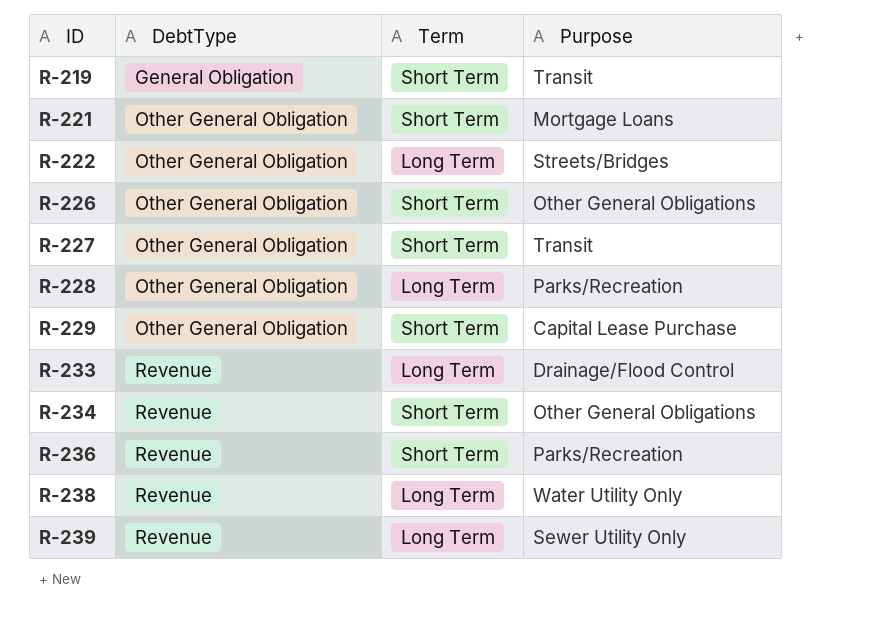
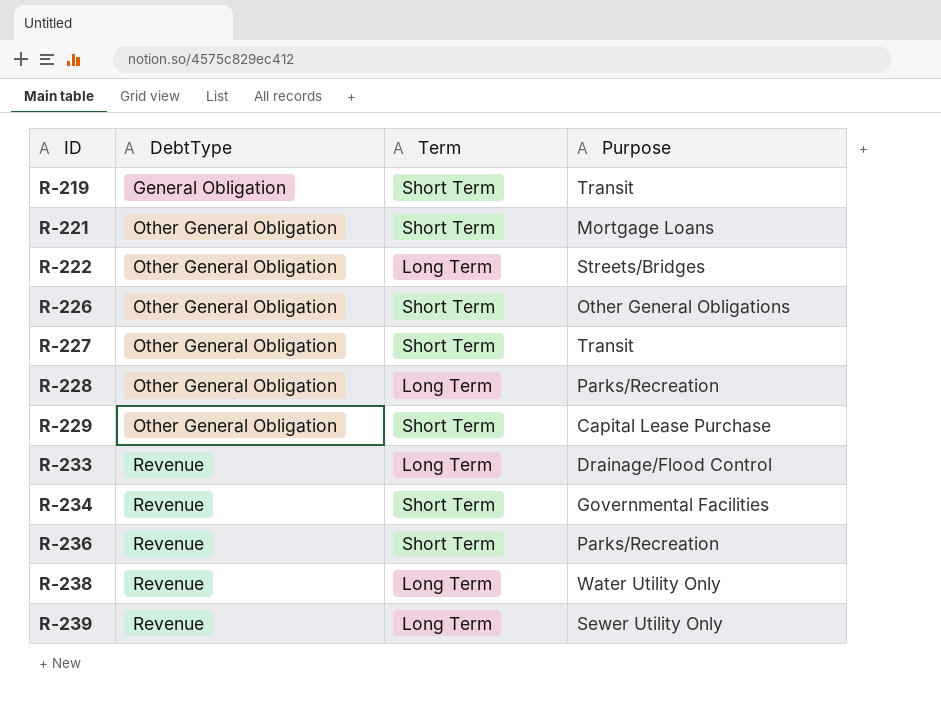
R-234 | Purpose: Other General Obligations -> Governmental Facilities

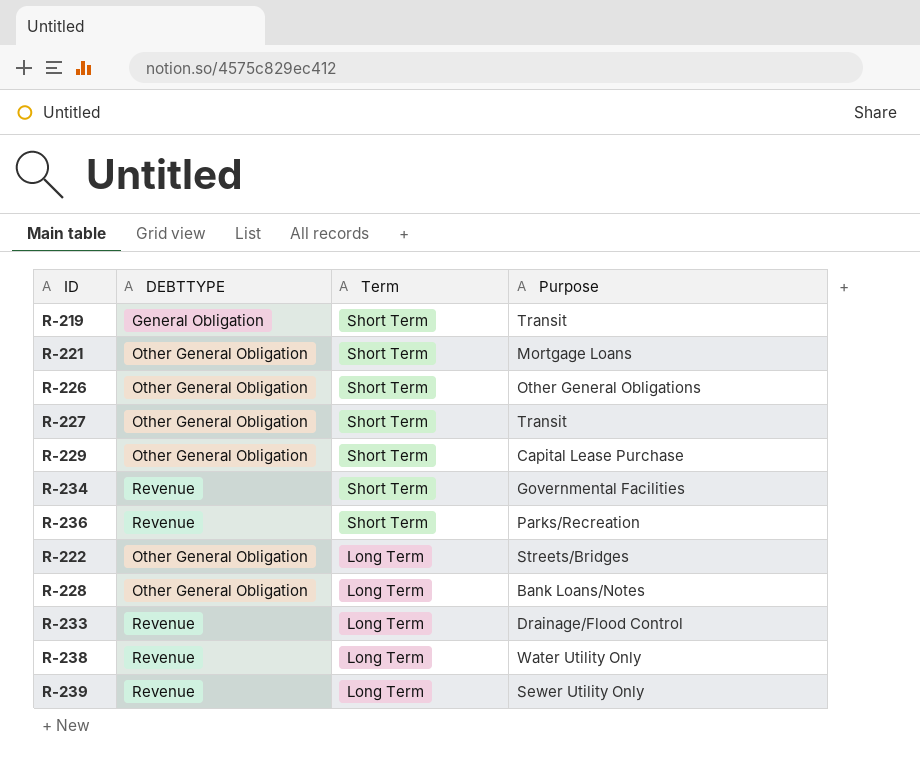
row order: ID ascending -> Term descending
column name: DebtType -> DEBTTYPE
R-228 | Purpose: Parks/Recreation -> Bank Loans/Notes

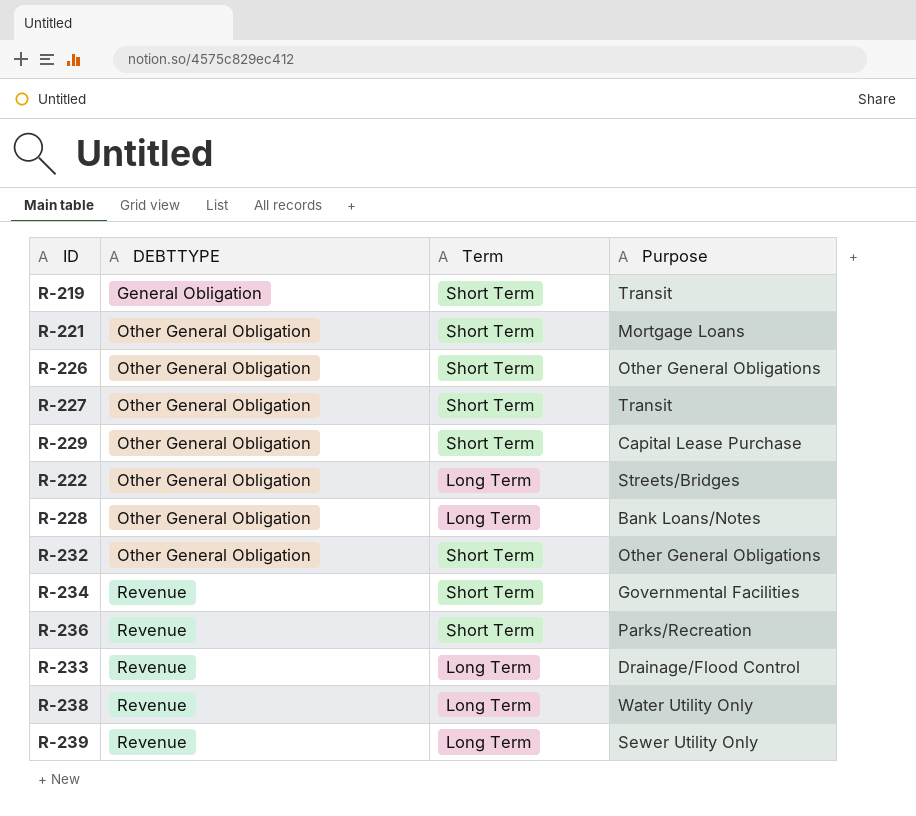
row order: Term descending -> DEBTTYPE ascending
row R-232: none -> Other General Obligation | Short Term | Other General Obligations

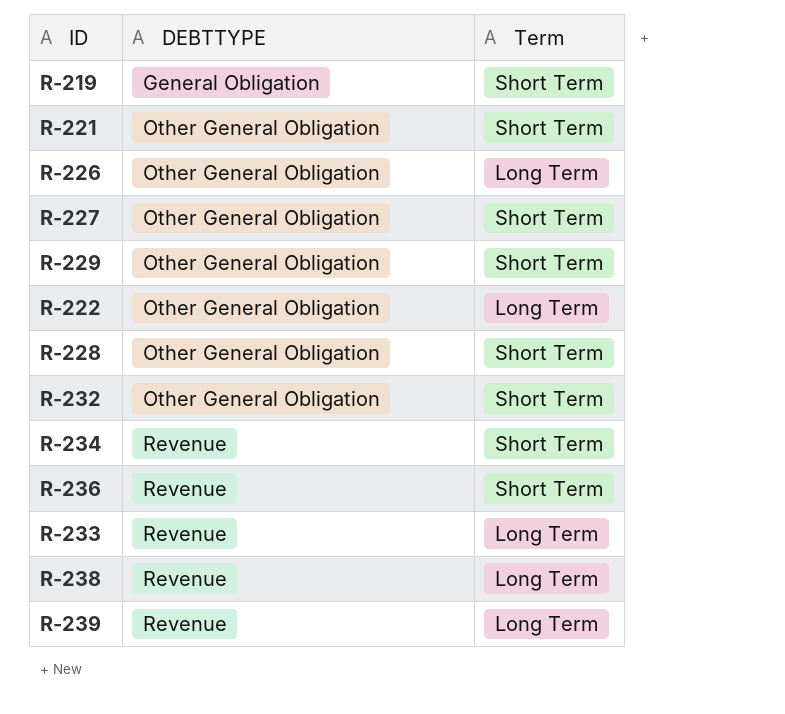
column Purpose | position: 4 -> none
R-226 | Term: Short Term -> Long Term
R-228 | Term: Long Term -> Short Term

